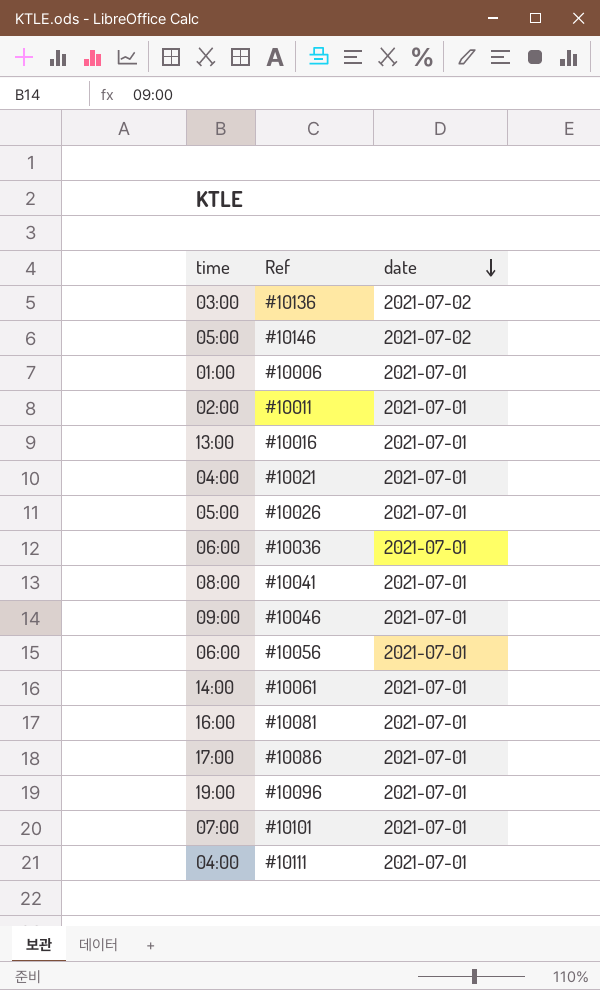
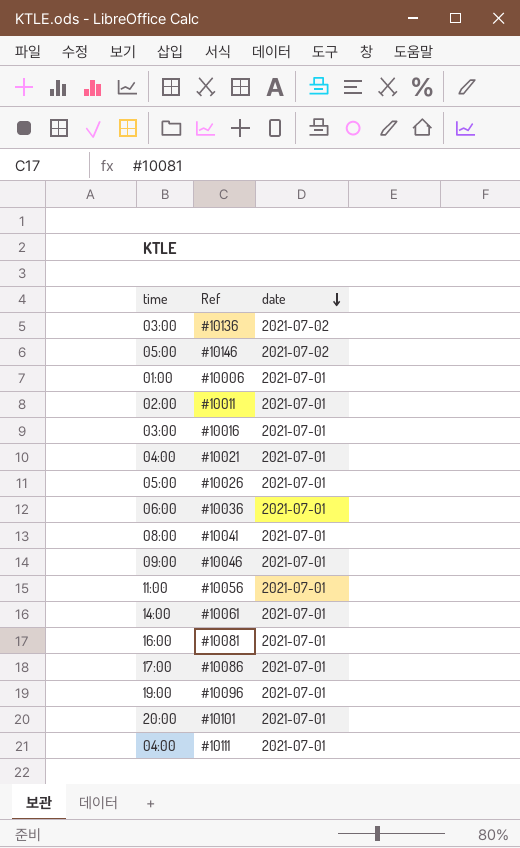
#10016 | time: 13:00 -> 03:00
#10056 | time: 06:00 -> 11:00
#10101 | time: 07:00 -> 20:00

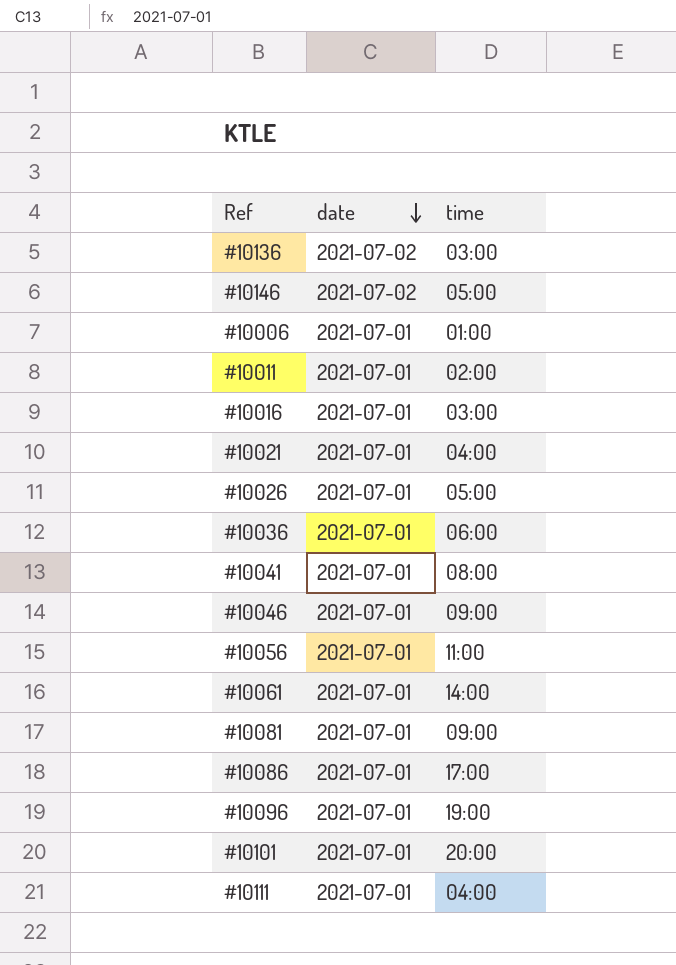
column time | position: 1 -> 3
#10081 | time: 16:00 -> 09:00

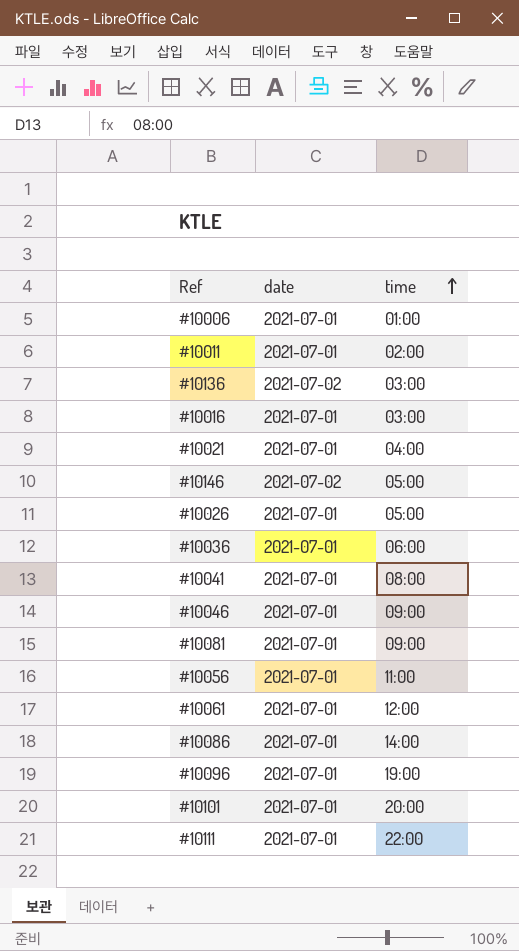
row order: date descending -> time ascending
#10061 | time: 14:00 -> 12:00
#10086 | time: 17:00 -> 14:00
#10111 | time: 04:00 -> 22:00

